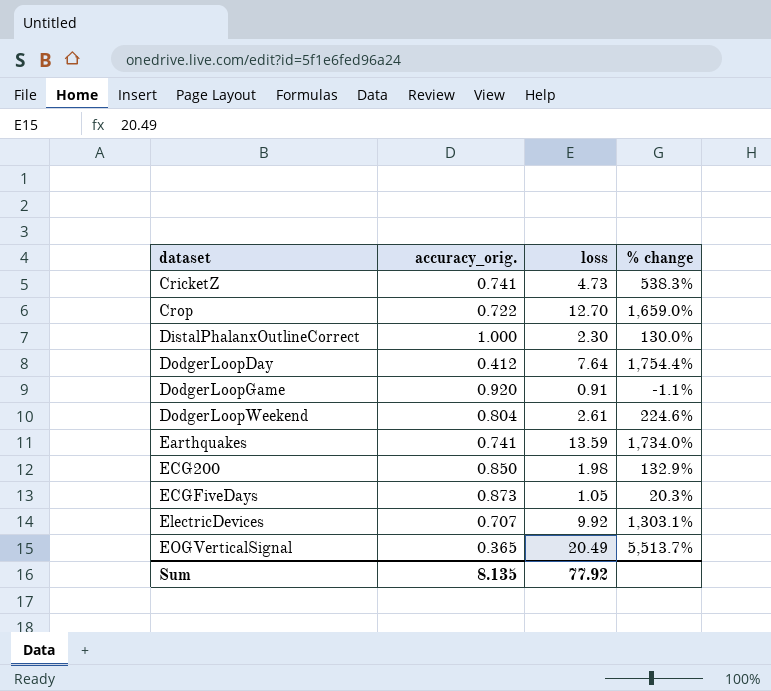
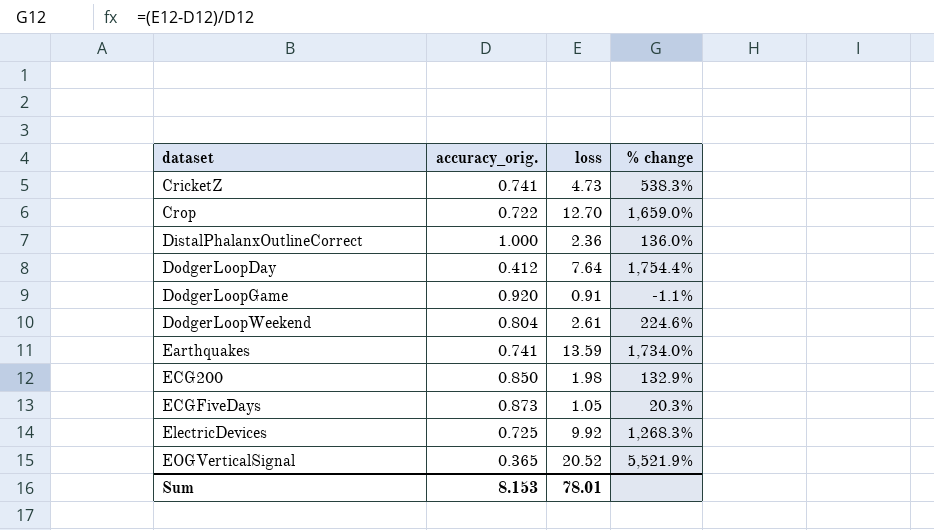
DistalPhalanxOutlineCorrect | loss: 2.30 -> 2.36
DistalPhalanxOutlineCorrect | % change: 130.0% -> 136.0%
ElectricDevices | accuracy_orig.: 0.707 -> 0.725
ElectricDevices | % change: 1,303.1% -> 1,268.3%
EOGVerticalSignal | loss: 20.49 -> 20.52
EOGVerticalSignal | % change: 5,513.7% -> 5,521.9%
Sum | accuracy_orig.: 8.135 -> 8.153
Sum | loss: 77.92 -> 78.01

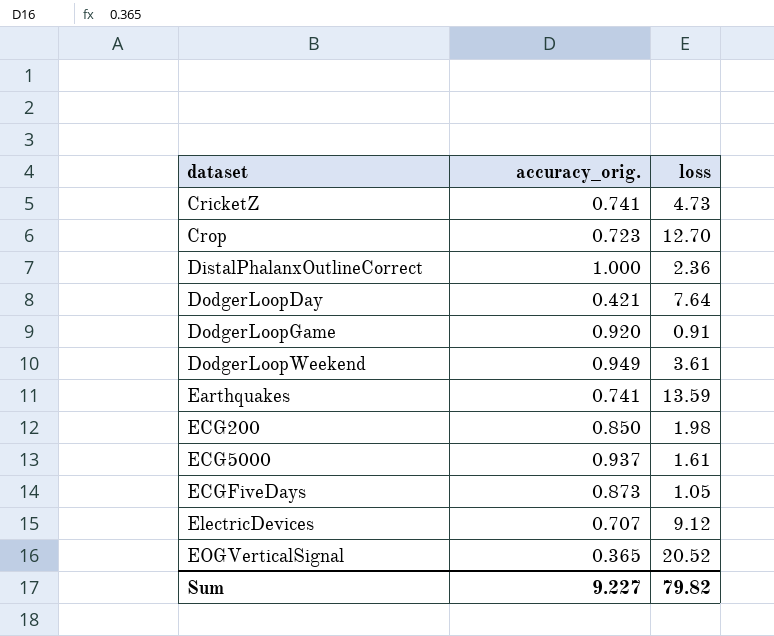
column % change | formula: ([loss] - [accuracy_orig.]) / [accuracy_orig.] -> none
Crop | accuracy_orig.: 0.722 -> 0.723
DodgerLoopDay | accuracy_orig.: 0.412 -> 0.421
DodgerLoopWeekend | accuracy_orig.: 0.804 -> 0.949
DodgerLoopWeekend | loss: 2.61 -> 3.61
row ECG5000: none -> 0.937 | 1.61
ElectricDevices | accuracy_orig.: 0.725 -> 0.707
ElectricDevices | loss: 9.92 -> 9.12
Sum | accuracy_orig.: 8.153 -> 9.227
Sum | loss: 78.01 -> 79.82

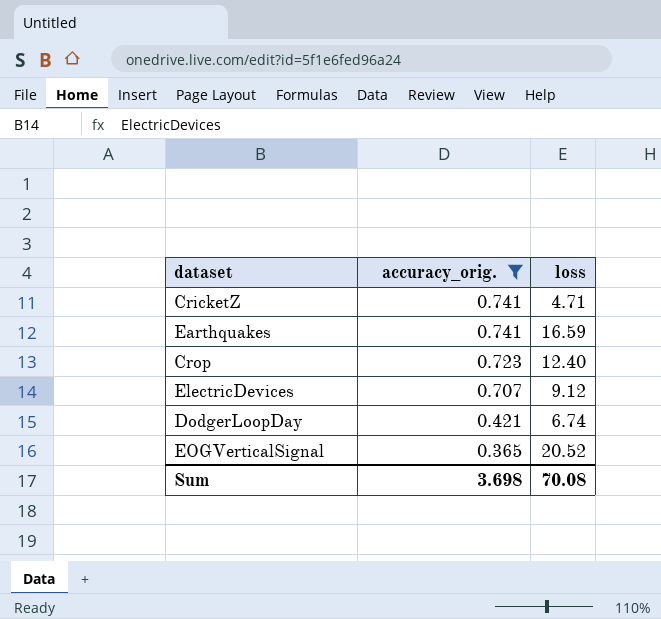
filter: none -> accuracy_orig. <= 0.741
row order: dataset ascending -> accuracy_orig. descending
CricketZ | loss: 4.73 -> 4.71
Earthquakes | loss: 13.59 -> 16.59
Crop | loss: 12.70 -> 12.40
DodgerLoopDay | loss: 7.64 -> 6.74
Sum | accuracy_orig.: 9.227 -> 3.698
Sum | loss: 79.82 -> 70.08

